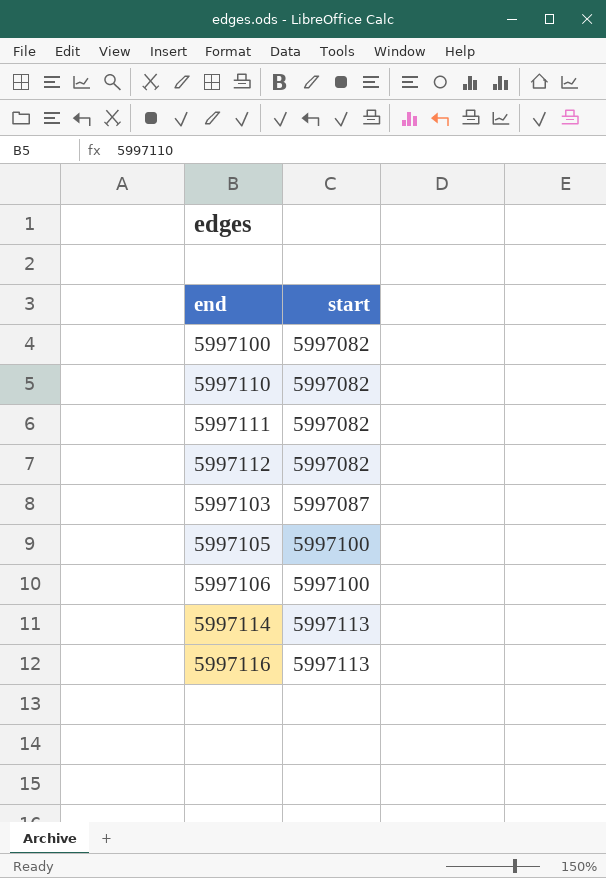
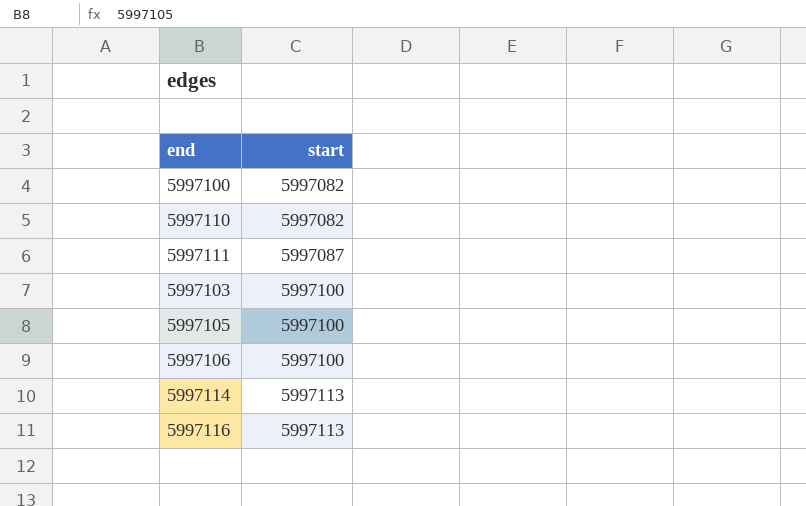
row 5997112: 5997082 -> none
5997111 | start: 5997082 -> 5997087
5997103 | start: 5997087 -> 5997100

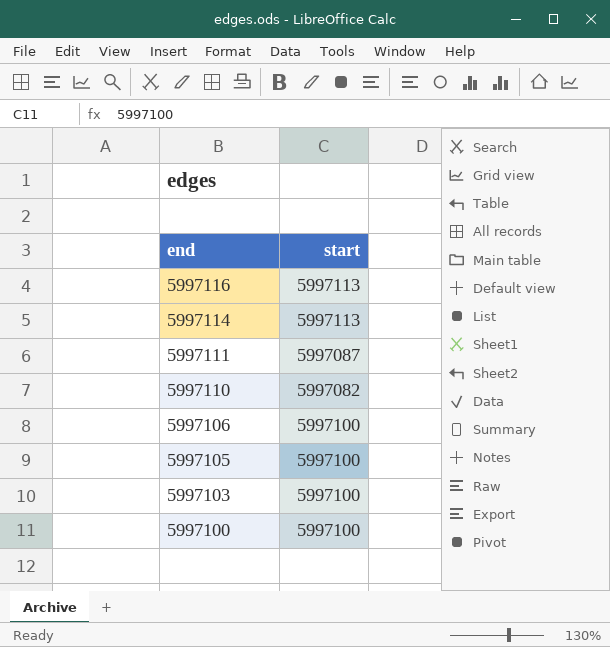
row order: start ascending -> end descending
5997100 | start: 5997082 -> 5997100

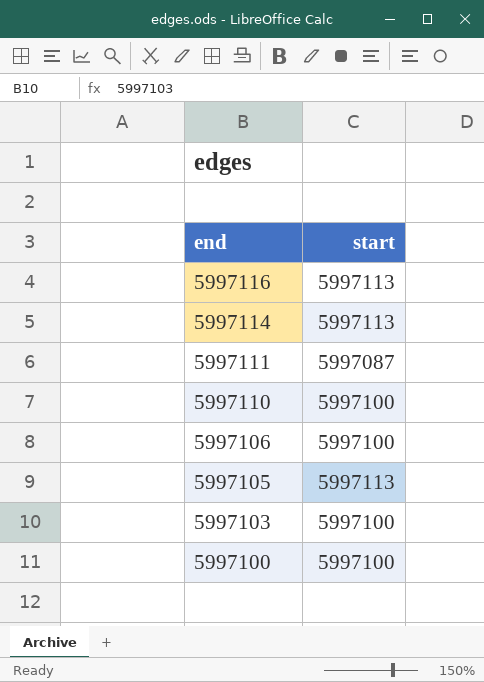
5997110 | start: 5997082 -> 5997100
5997105 | start: 5997100 -> 5997113

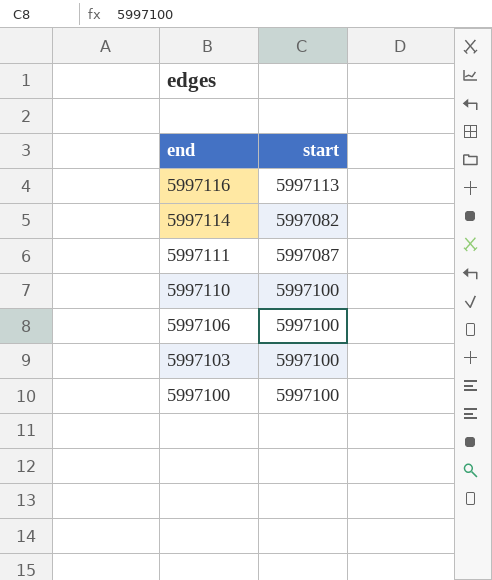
row 5997105: 5997113 -> none
5997114 | start: 5997113 -> 5997082

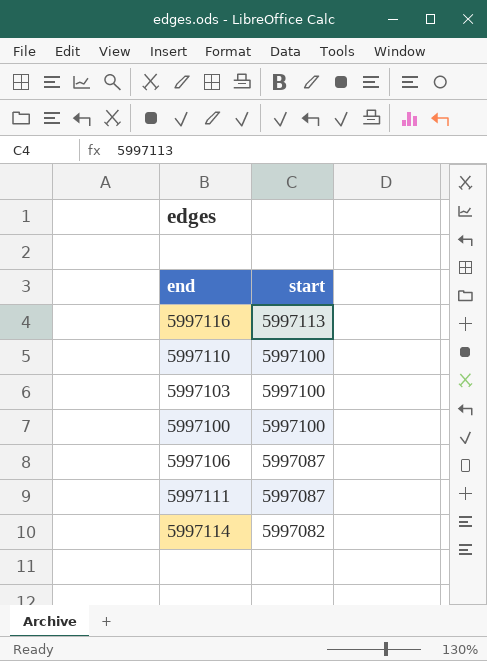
row order: end descending -> start descending
5997106 | start: 5997100 -> 5997087

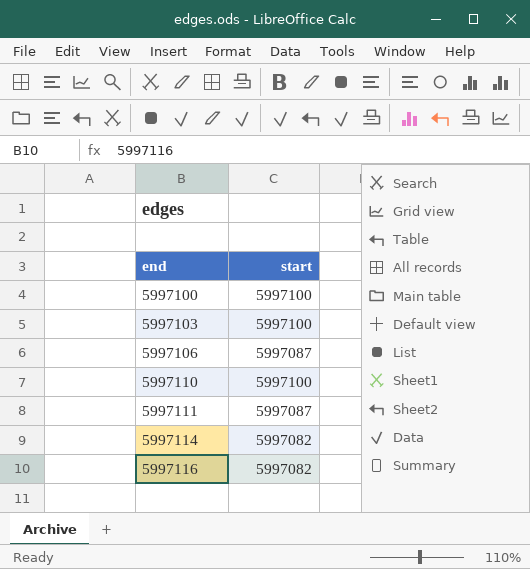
row order: start descending -> end ascending
5997116 | start: 5997113 -> 5997082

